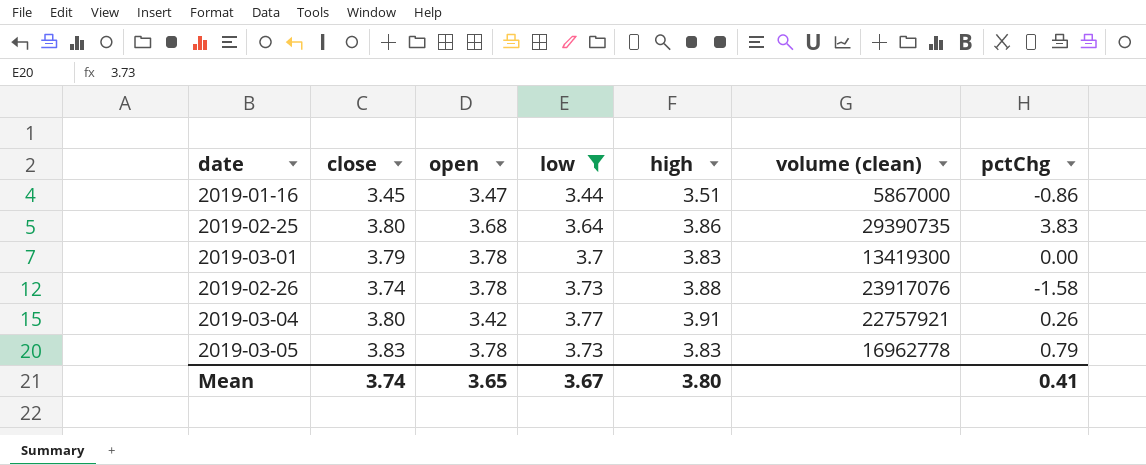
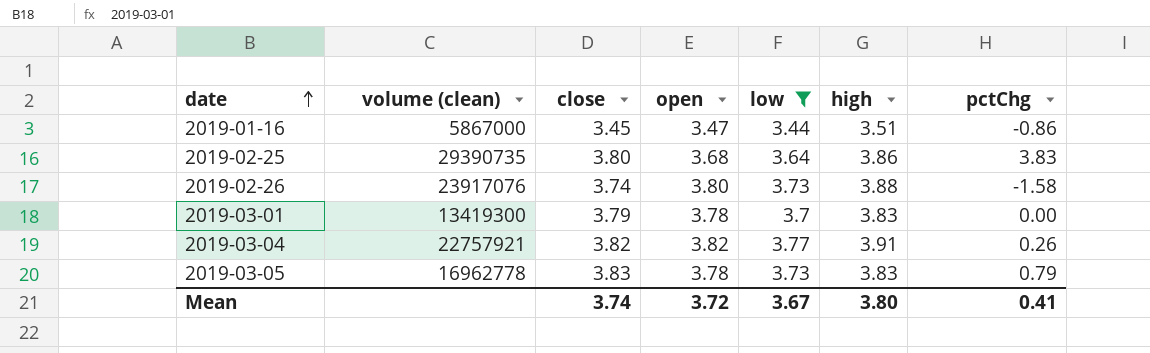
row order: none -> date ascending
column volume (clean) | position: 6 -> 2
2019-02-26 | open: 3.78 -> 3.80
2019-03-04 | close: 3.80 -> 3.82
2019-03-04 | open: 3.42 -> 3.82
Mean | open: 3.65 -> 3.72

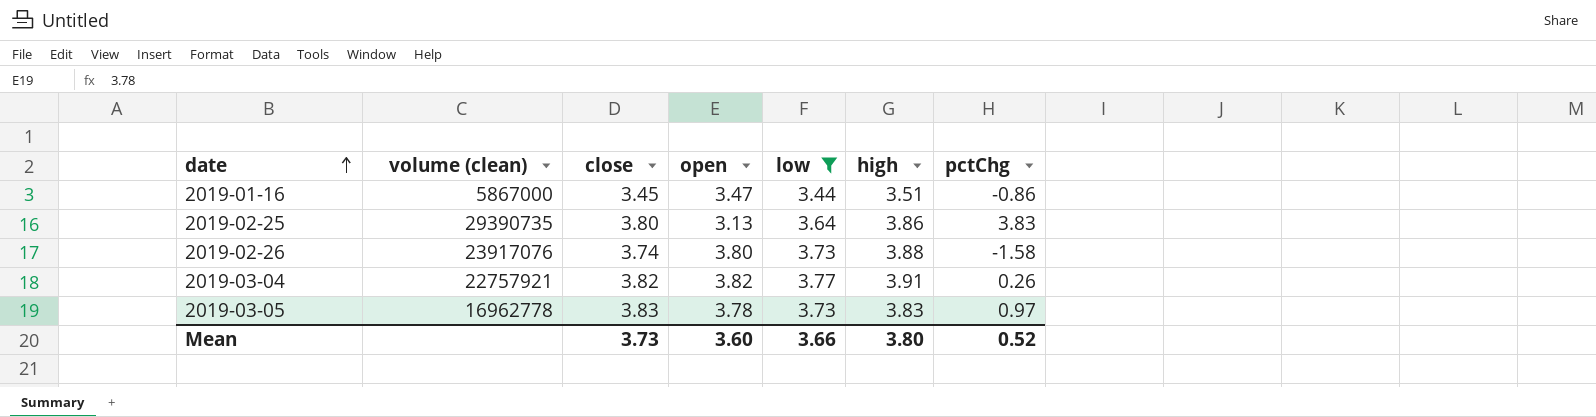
row 2019-03-01: 13419300 | 3.79 | 3.78 | 3.7 | 3.83 | 0.00 -> none
2019-02-25 | open: 3.68 -> 3.13
2019-03-05 | pctChg: 0.79 -> 0.97
Mean | close: 3.74 -> 3.73
Mean | open: 3.72 -> 3.60
Mean | low: 3.67 -> 3.66
Mean | pctChg: 0.41 -> 0.52

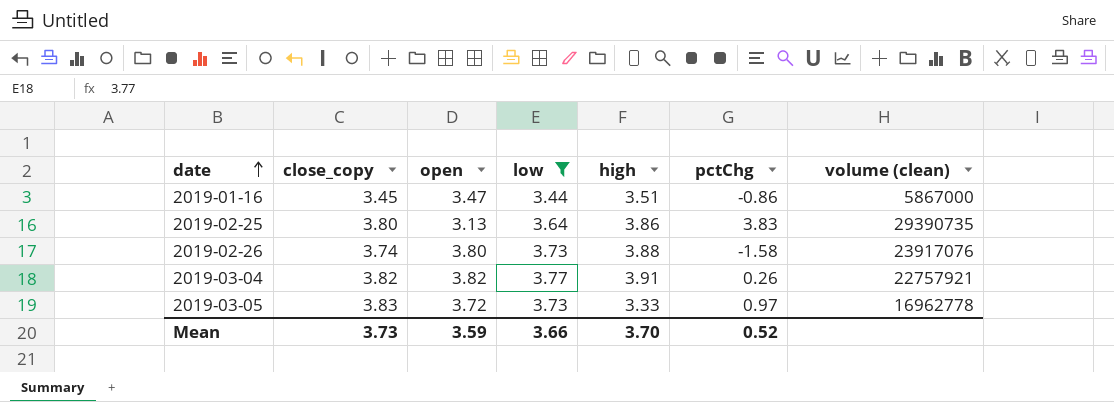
column name: close -> close_copy
column volume (clean) | position: 2 -> 7
2019-03-05 | open: 3.78 -> 3.72
2019-03-05 | high: 3.83 -> 3.33
Mean | open: 3.60 -> 3.59
Mean | high: 3.80 -> 3.70

